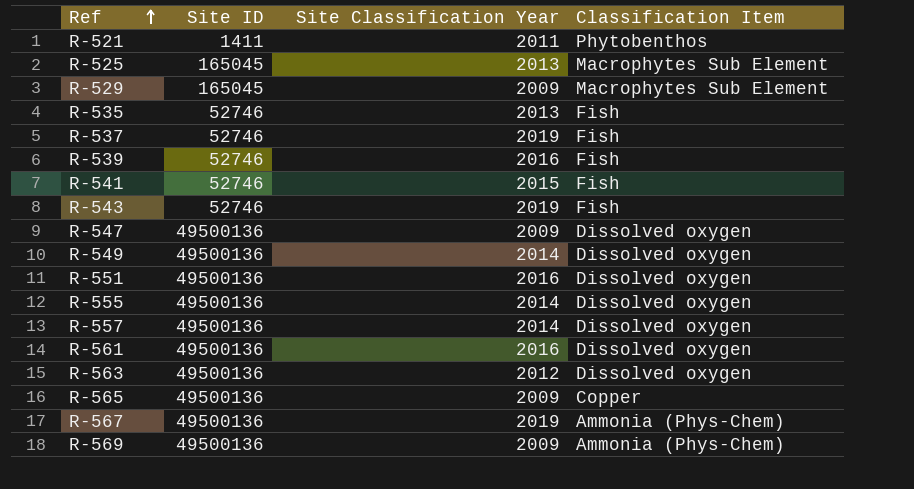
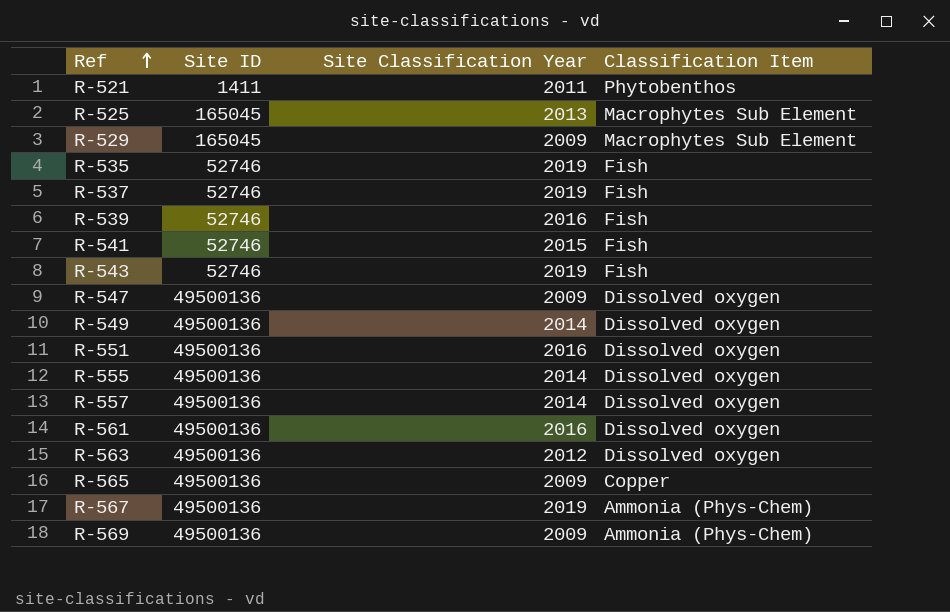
R-535 | Site Classification Year: 2013 -> 2019

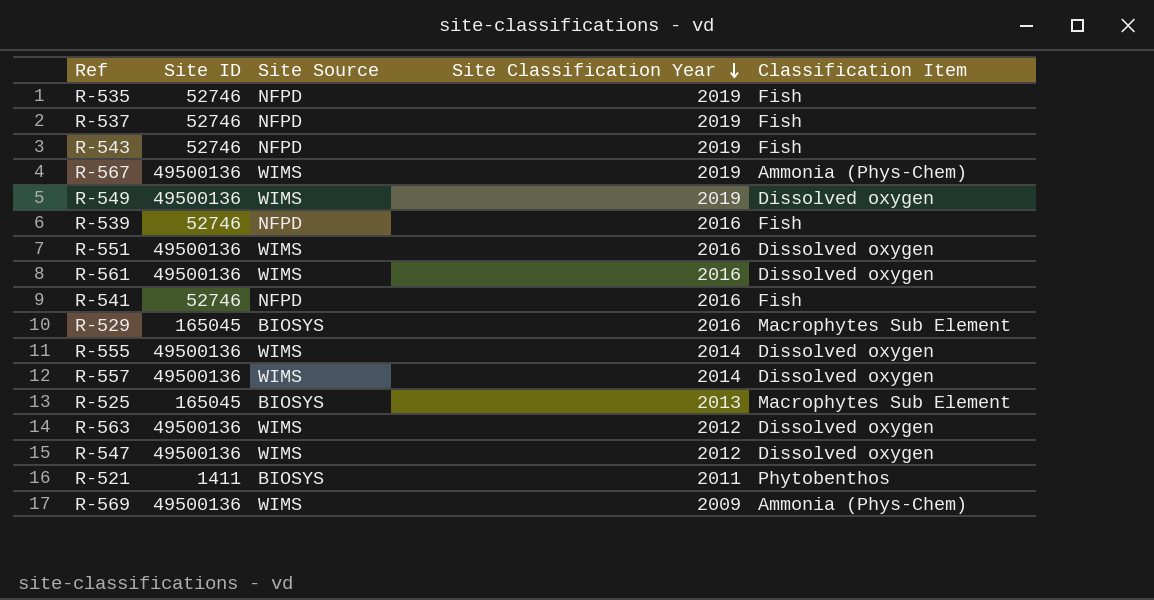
row order: Ref ascending -> Site Classification Year descending
column Site Source | position: none -> 3
row R-565: 49500136 | 2009 | Copper -> none
R-549 | Site Classification Year: 2014 -> 2019
R-541 | Site Classification Year: 2015 -> 2016
R-529 | Site Classification Year: 2009 -> 2016
R-547 | Site Classification Year: 2009 -> 2012

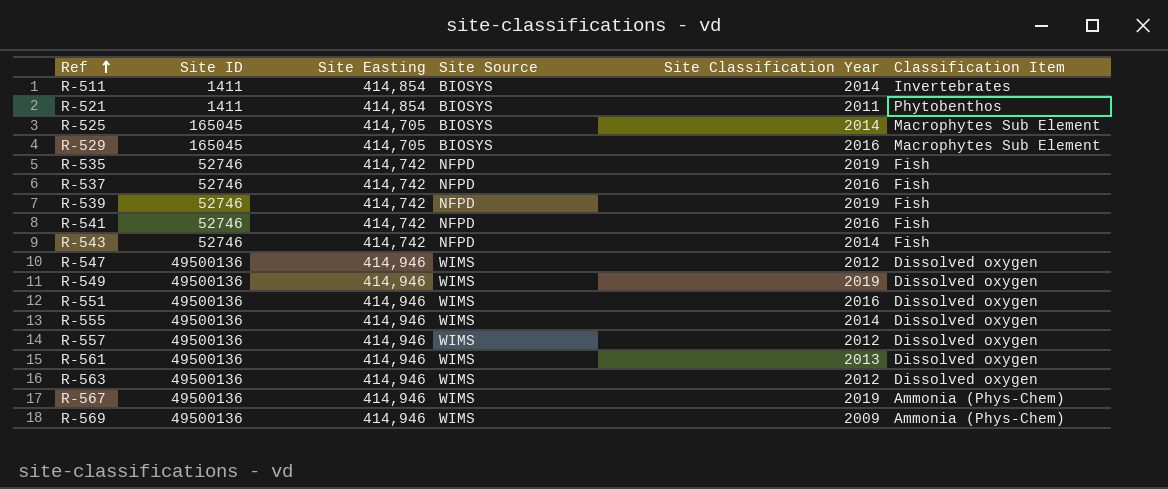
row order: Site Classification Year descending -> Ref ascending
column Site Easting | position: none -> 3
row R-511: none -> 1411 | 414,854 | BIOSYS | 2014 | Invertebrates
R-525 | Site Classification Year: 2013 -> 2014
R-537 | Site Classification Year: 2019 -> 2016
R-539 | Site Classification Year: 2016 -> 2019
R-543 | Site Classification Year: 2019 -> 2014
R-557 | Site Classification Year: 2014 -> 2012
R-561 | Site Classification Year: 2016 -> 2013

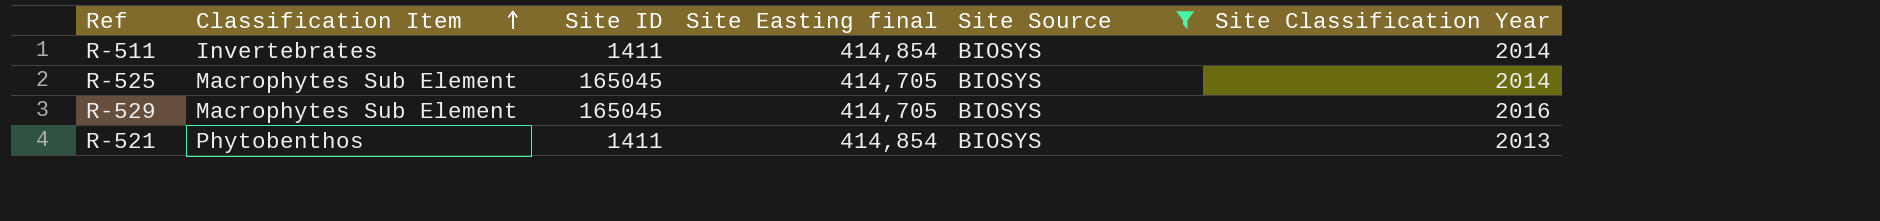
filter: none -> Site Source = BIOSYS
row order: Ref ascending -> Classification Item ascending
column Classification Item | position: 6 -> 2
column name: Site Easting -> Site Easting final
R-521 | Site Classification Year: 2011 -> 2013

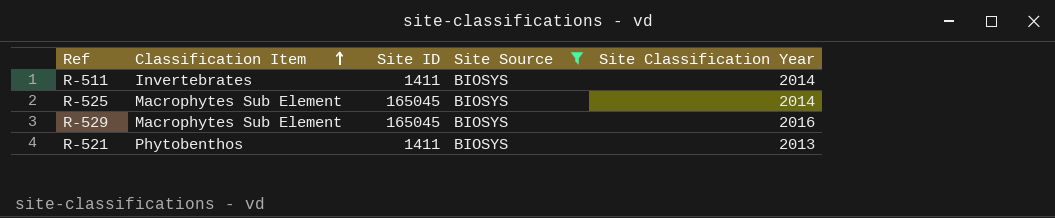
column Site Easting final | position: 4 -> none

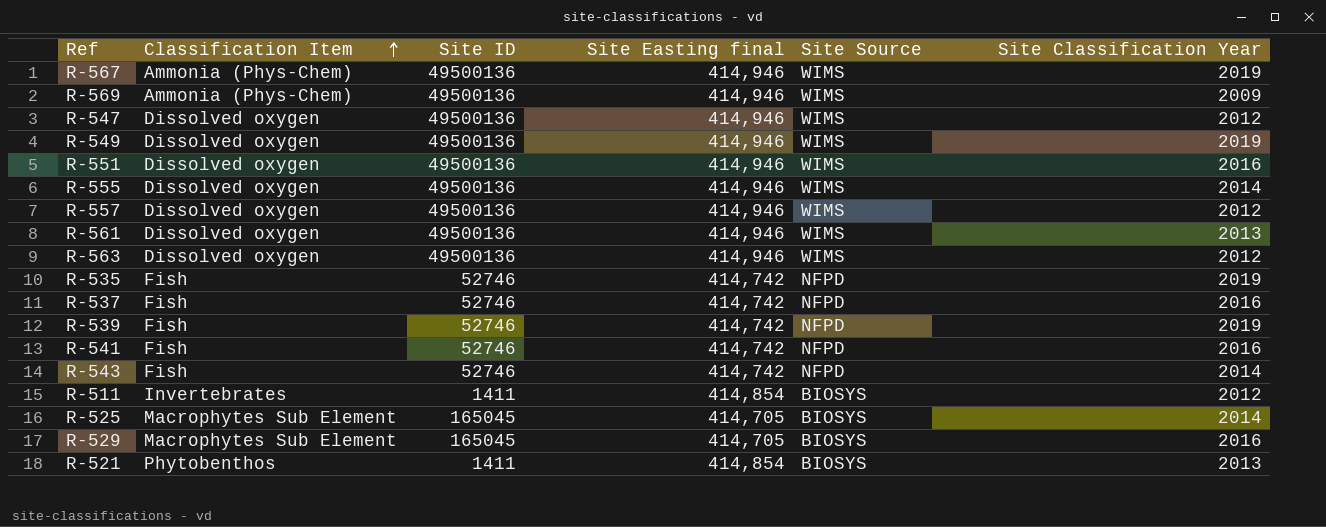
filter: Site Source = BIOSYS -> none
column Site Easting final | position: none -> 4
R-511 | Site Classification Year: 2014 -> 2012

